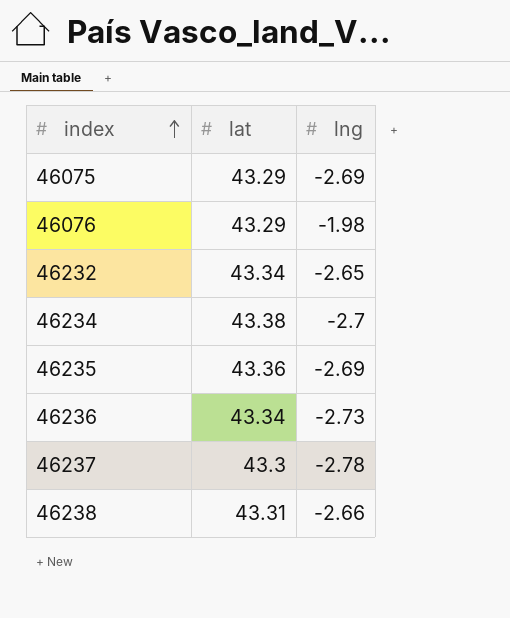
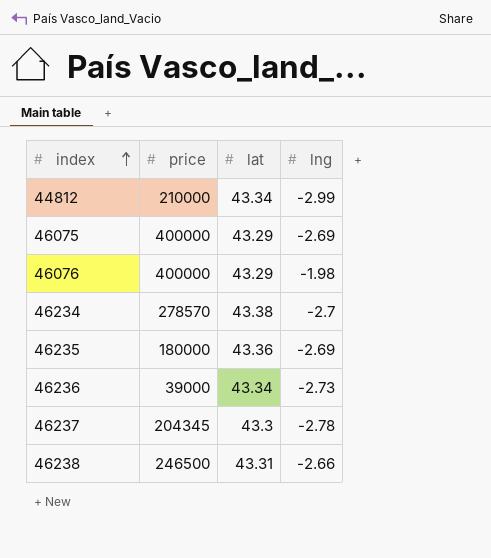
column price | position: none -> 2
row 46232: 43.34 | -2.65 -> none
row 44812: none -> 210000 | 43.34 | -2.99

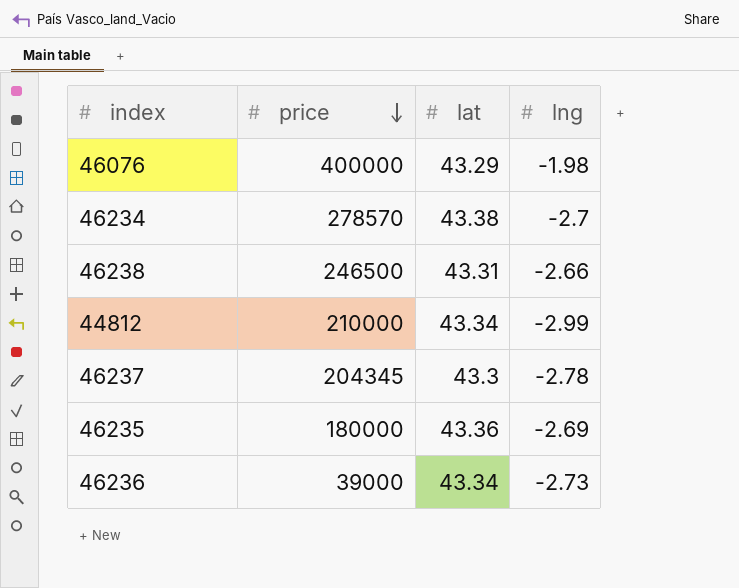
row order: index ascending -> price descending
row 46075: 400000 | 43.29 | -2.69 -> none

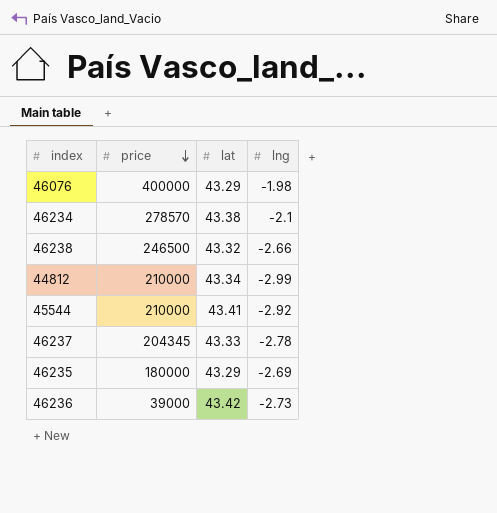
46234 | lng: -2.7 -> -2.1
46238 | lat: 43.31 -> 43.32
row 45544: none -> 210000 | 43.41 | -2.92
46237 | lat: 43.3 -> 43.33
46235 | lat: 43.36 -> 43.29
46236 | lat: 43.34 -> 43.42

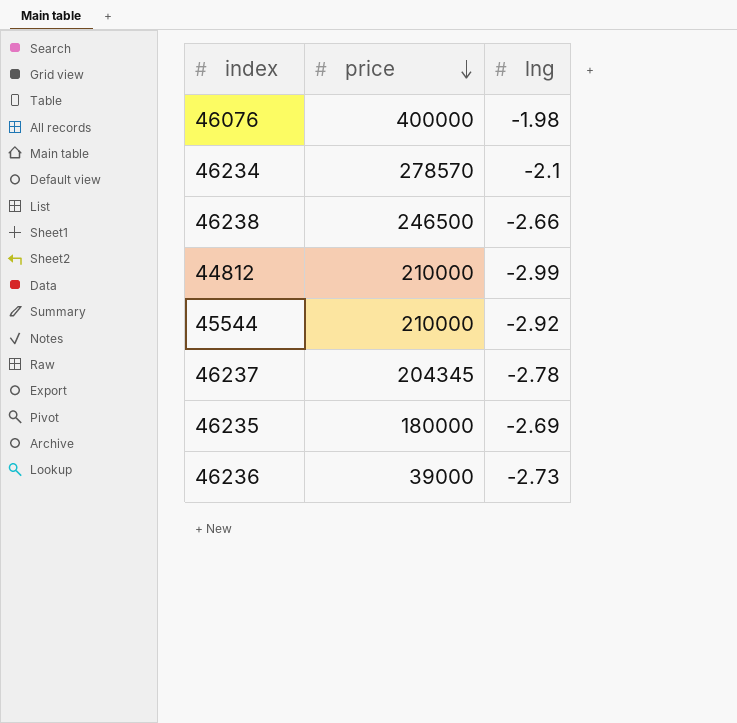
column lat | position: 3 -> none

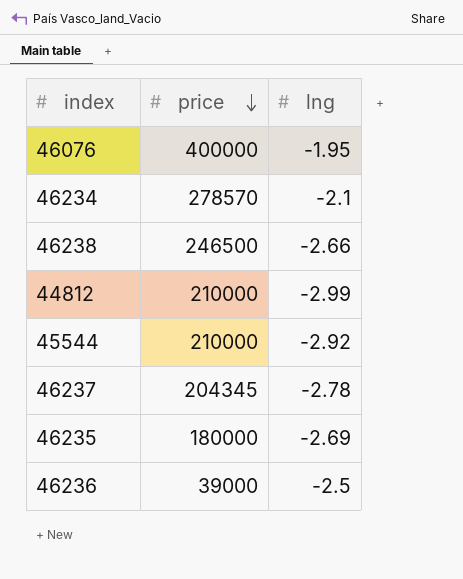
46076 | lng: -1.98 -> -1.95
46236 | lng: -2.73 -> -2.5

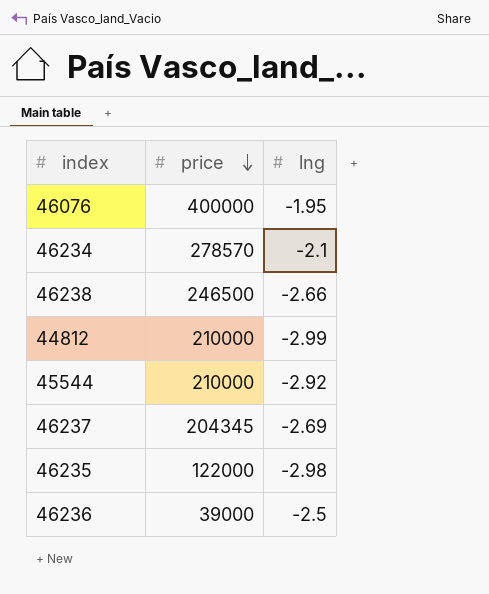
46237 | lng: -2.78 -> -2.69
46235 | price: 180000 -> 122000
46235 | lng: -2.69 -> -2.98

